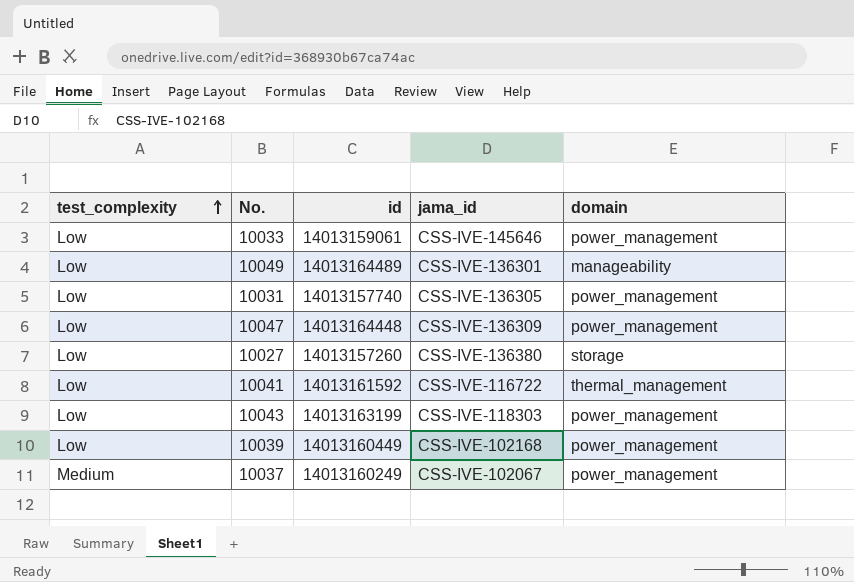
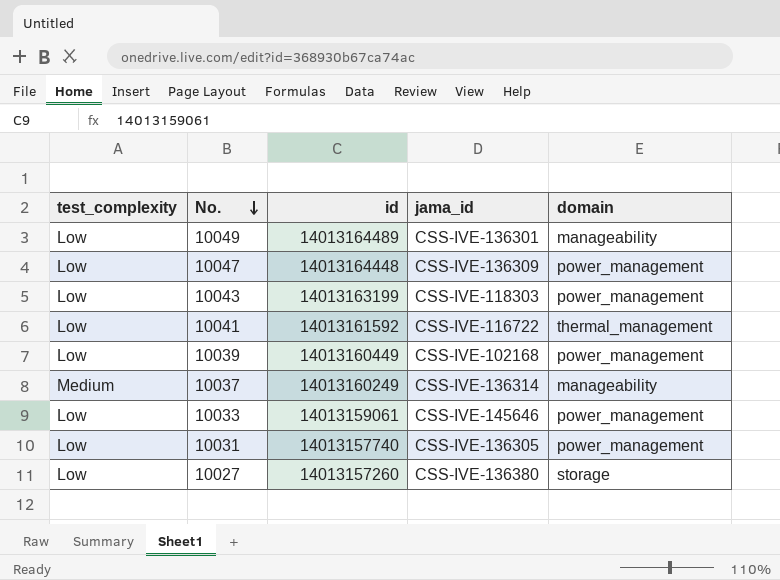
row order: test_complexity ascending -> No. descending
10037 | jama_id: CSS-IVE-102067 -> CSS-IVE-136314
10037 | domain: power_management -> manageability

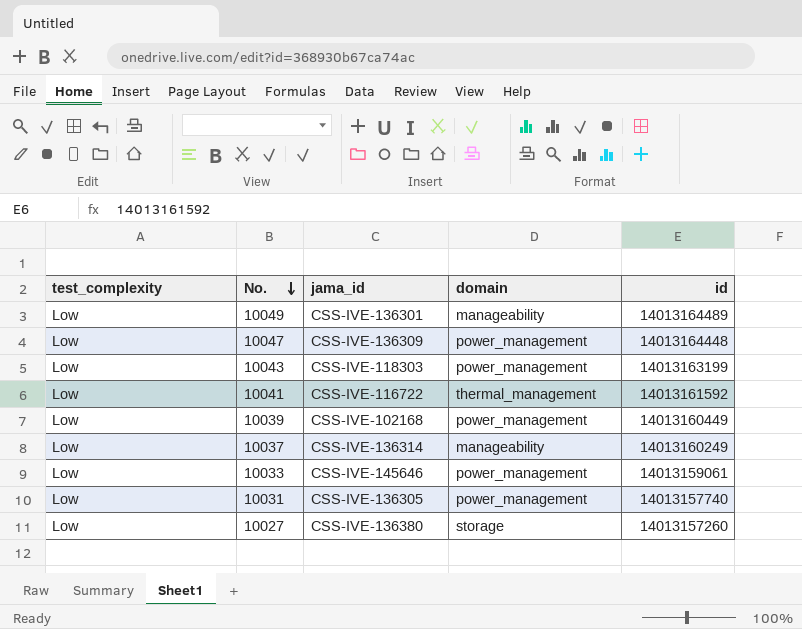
column id | position: 3 -> 5
10037 | test_complexity: Medium -> Low

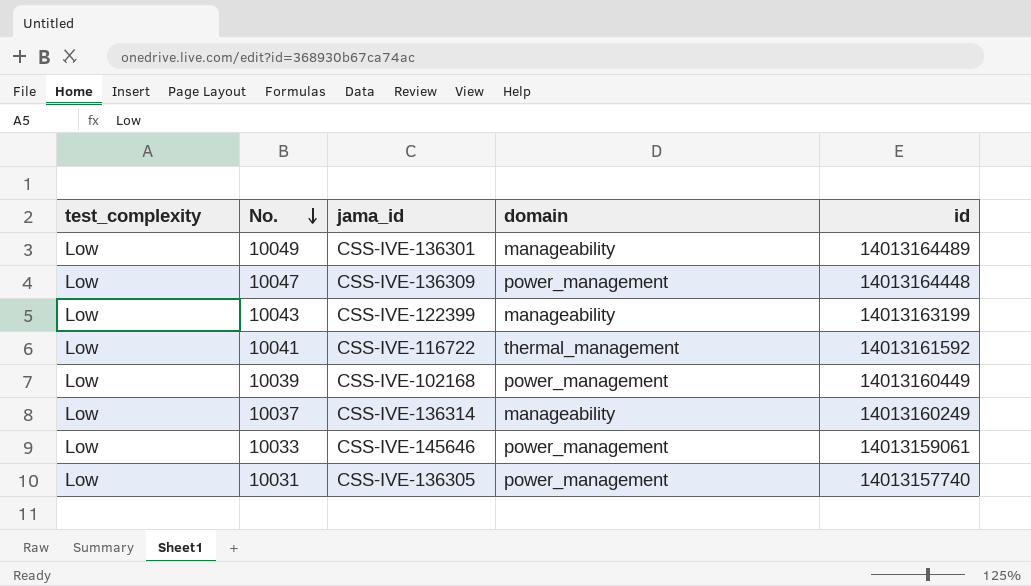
row 10027: Low | CSS-IVE-136380 | storage | 14013157260 -> none
10043 | jama_id: CSS-IVE-118303 -> CSS-IVE-122399
10043 | domain: power_management -> manageability

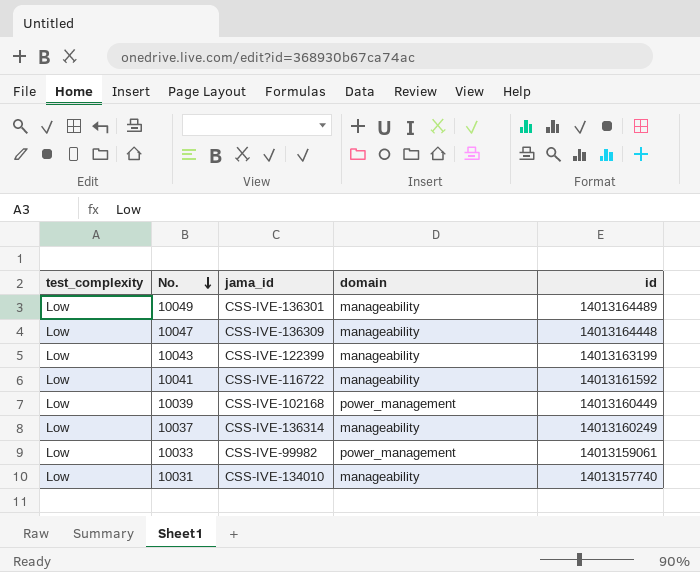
10047 | domain: power_management -> manageability
10041 | domain: thermal_management -> manageability
10033 | jama_id: CSS-IVE-145646 -> CSS-IVE-99982
10031 | jama_id: CSS-IVE-136305 -> CSS-IVE-134010
10031 | domain: power_management -> manageability

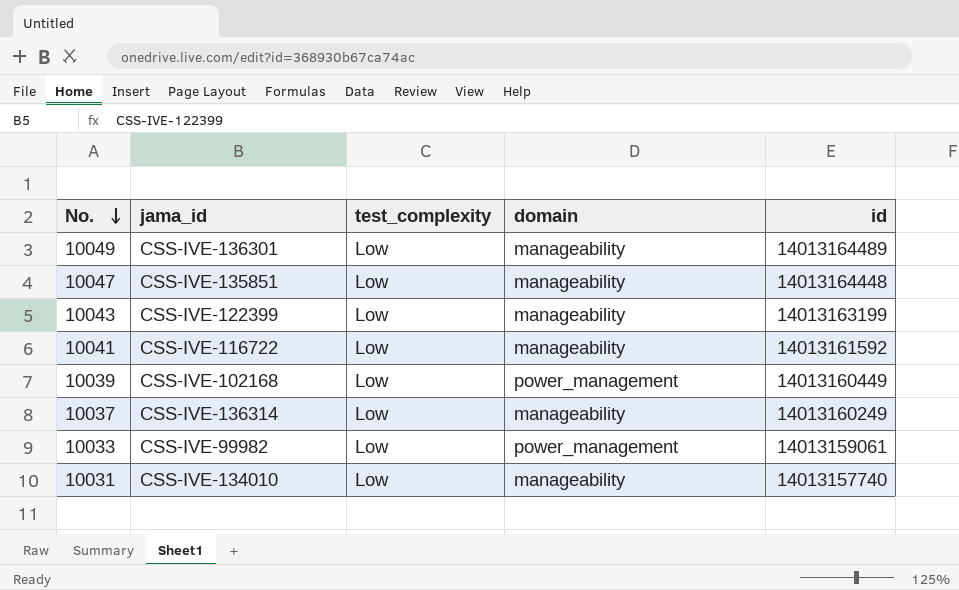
column test_complexity | position: 1 -> 3
10047 | jama_id: CSS-IVE-136309 -> CSS-IVE-135851

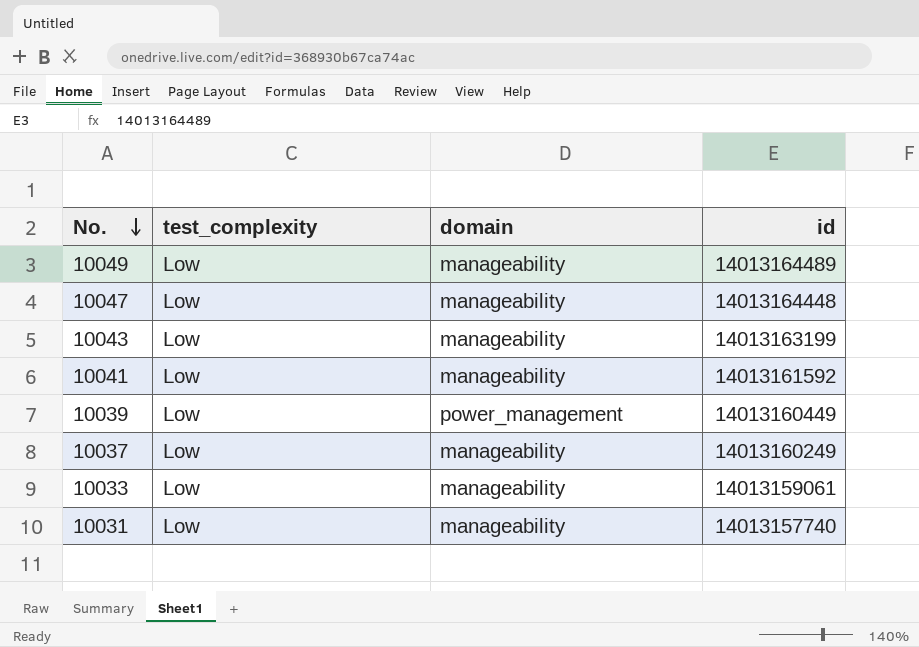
column jama_id | position: 2 -> none
10033 | domain: power_management -> manageability

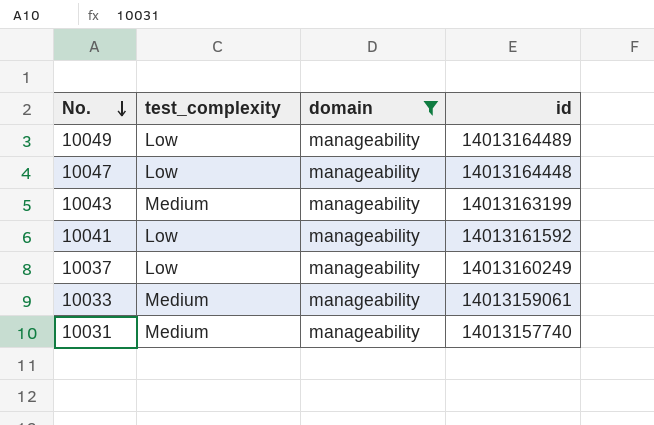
filter: none -> domain = manageability
10043 | test_complexity: Low -> Medium
10033 | test_complexity: Low -> Medium
10031 | test_complexity: Low -> Medium

